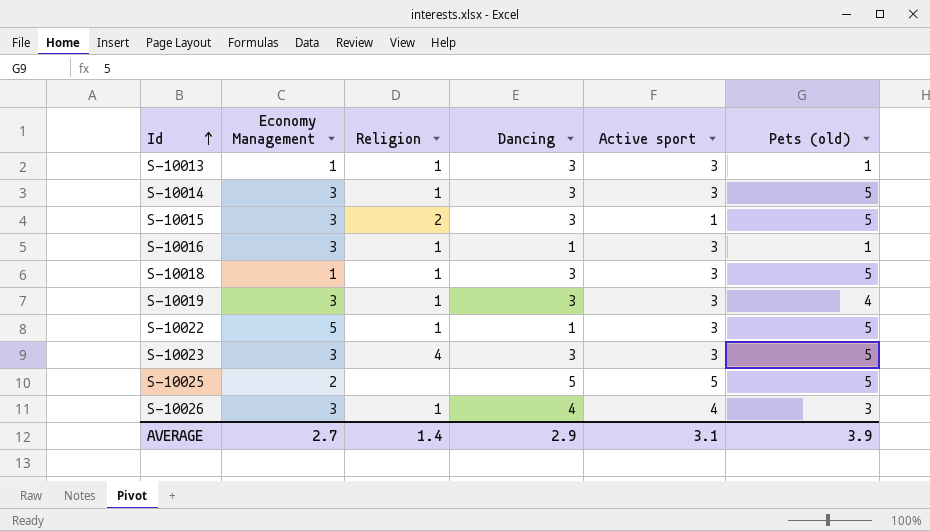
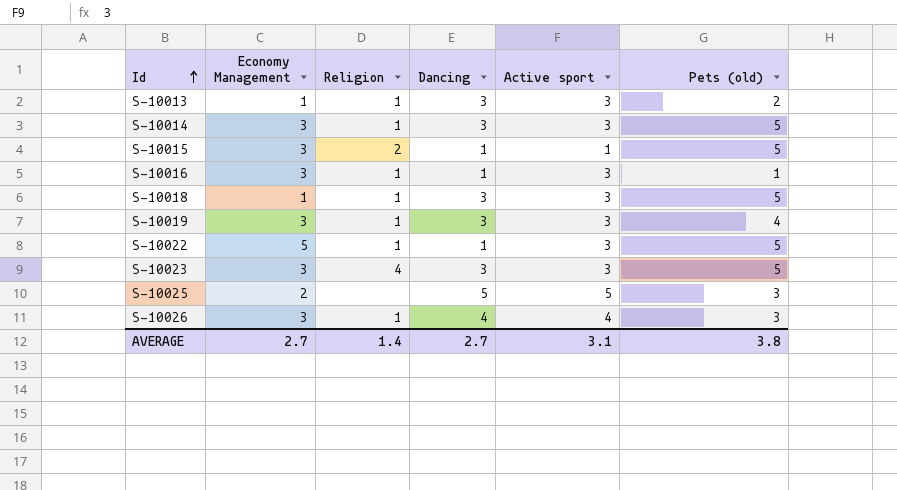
S-10013 | Pets (old): 1 -> 2
S-10015 | Dancing: 3 -> 1
S-10025 | Pets (old): 5 -> 3
AVERAGE | Dancing: 2.9 -> 2.7
AVERAGE | Pets (old): 3.9 -> 3.8

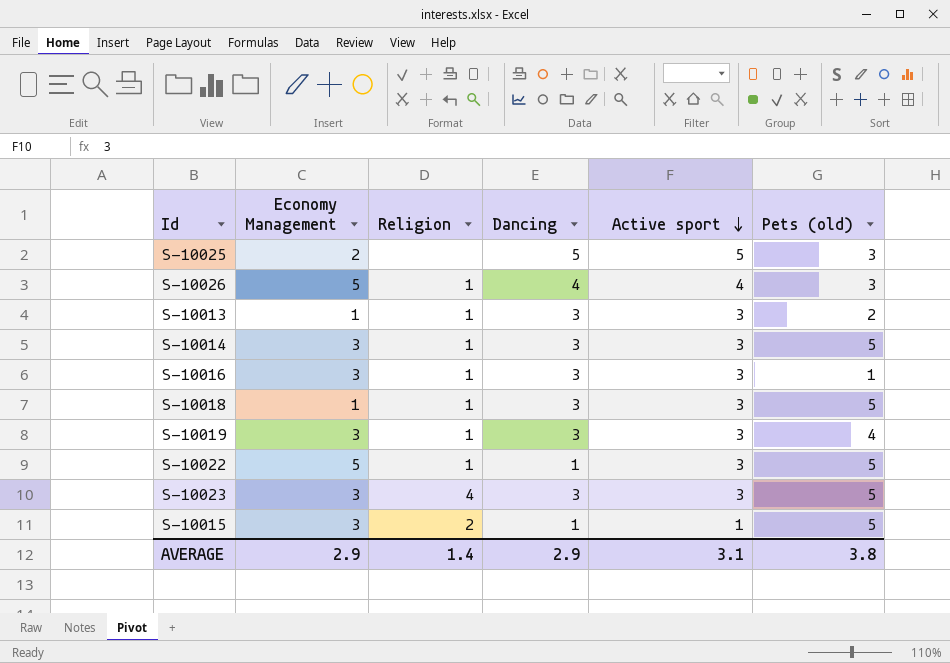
row order: Id ascending -> Active sport descending
S-10026 | Economy Management: 3 -> 5
S-10016 | Dancing: 1 -> 3
AVERAGE | Economy Management: 2.7 -> 2.9
AVERAGE | Dancing: 2.7 -> 2.9

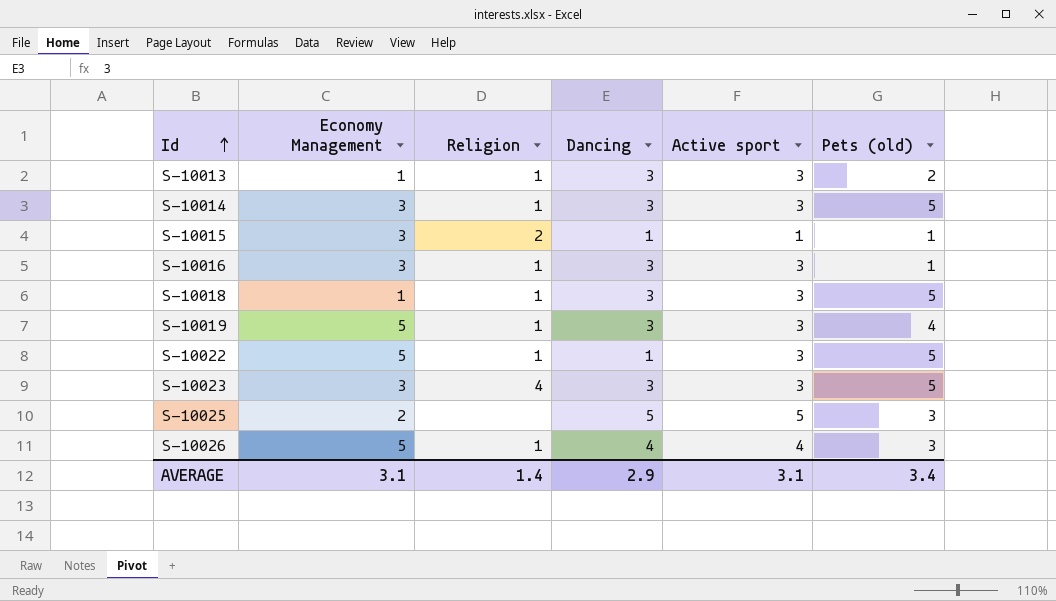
row order: Active sport descending -> Id ascending
S-10015 | Pets (old): 5 -> 1
S-10019 | Economy Management: 3 -> 5
AVERAGE | Economy Management: 2.9 -> 3.1
AVERAGE | Pets (old): 3.8 -> 3.4

